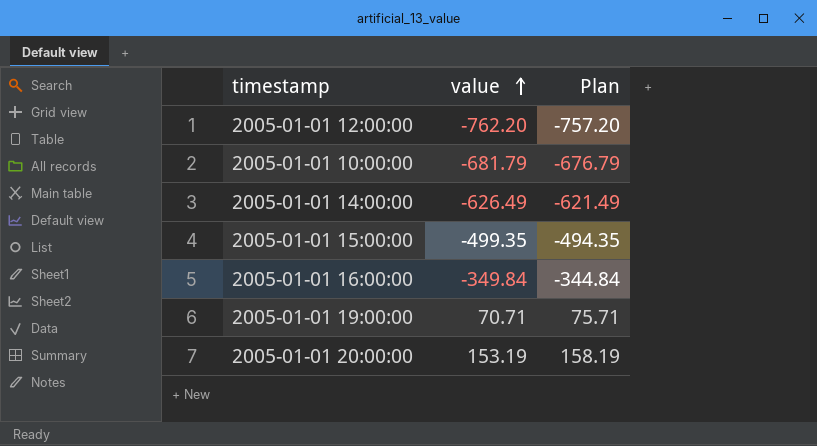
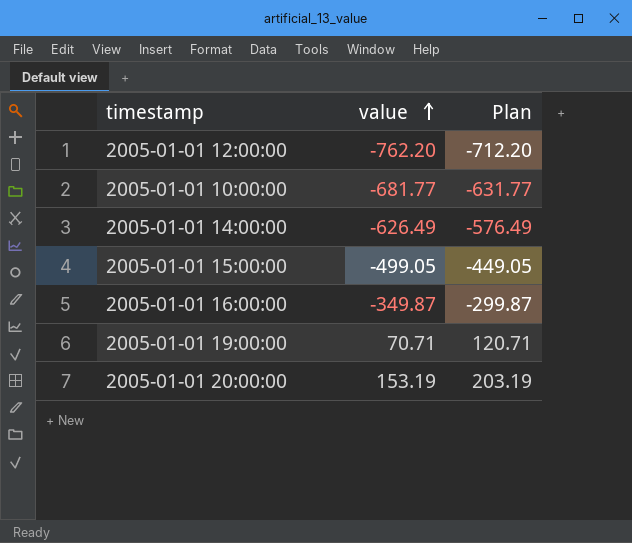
column Plan | formula: [value] + 5 -> [value] + 50
2005-01-01 10:00:00 | value: -681.79 -> -681.77
2005-01-01 15:00:00 | value: -499.35 -> -499.05
2005-01-01 16:00:00 | value: -349.84 -> -349.87

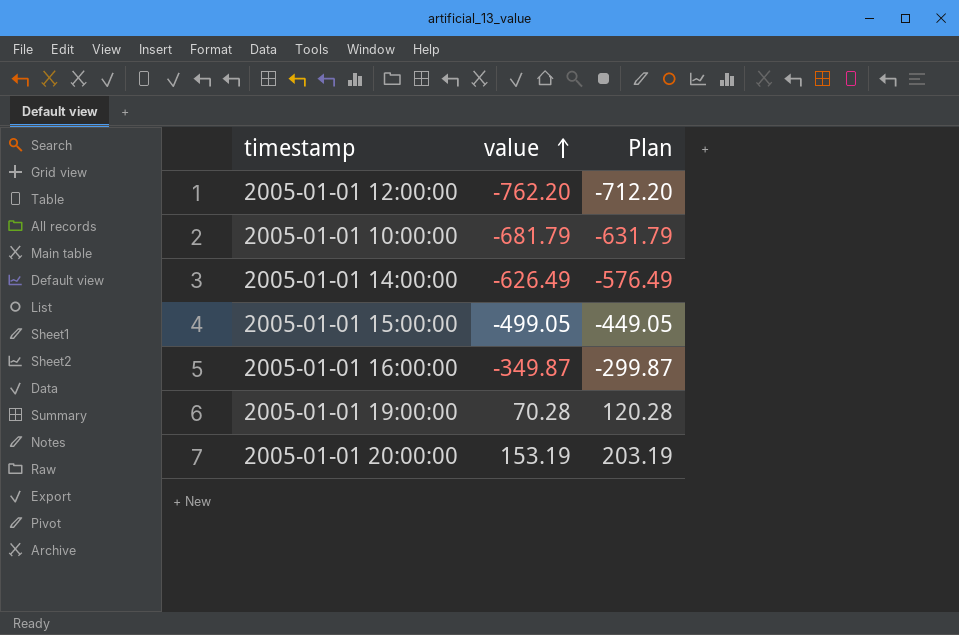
2005-01-01 10:00:00 | value: -681.77 -> -681.79
2005-01-01 10:00:00 | Plan: -631.77 -> -631.79
2005-01-01 19:00:00 | value: 70.71 -> 70.28
2005-01-01 19:00:00 | Plan: 120.71 -> 120.28

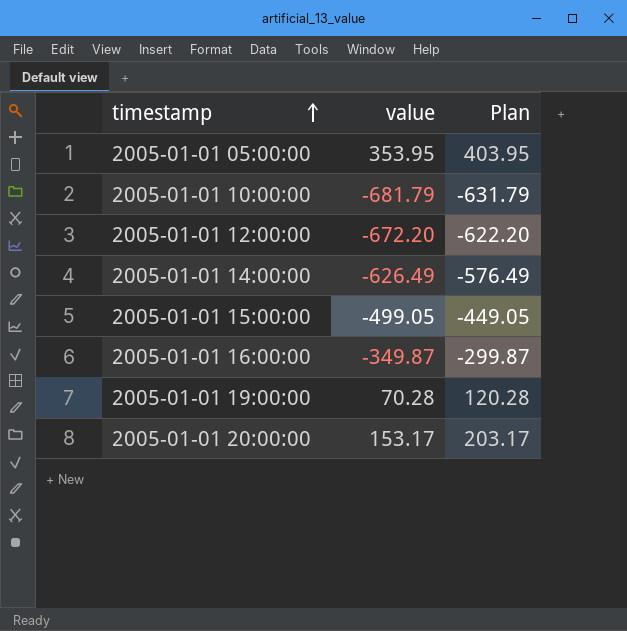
row order: value ascending -> timestamp ascending
row 2005-01-01 05:00:00: none -> 353.95 | 403.95
2005-01-01 12:00:00 | value: -762.20 -> -672.20
2005-01-01 12:00:00 | Plan: -712.20 -> -622.20
2005-01-01 20:00:00 | value: 153.19 -> 153.17
2005-01-01 20:00:00 | Plan: 203.19 -> 203.17

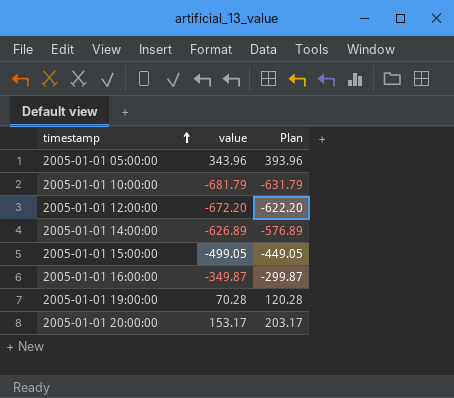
2005-01-01 05:00:00 | value: 353.95 -> 343.96
2005-01-01 05:00:00 | Plan: 403.95 -> 393.96
2005-01-01 14:00:00 | value: -626.49 -> -626.89
2005-01-01 14:00:00 | Plan: -576.49 -> -576.89

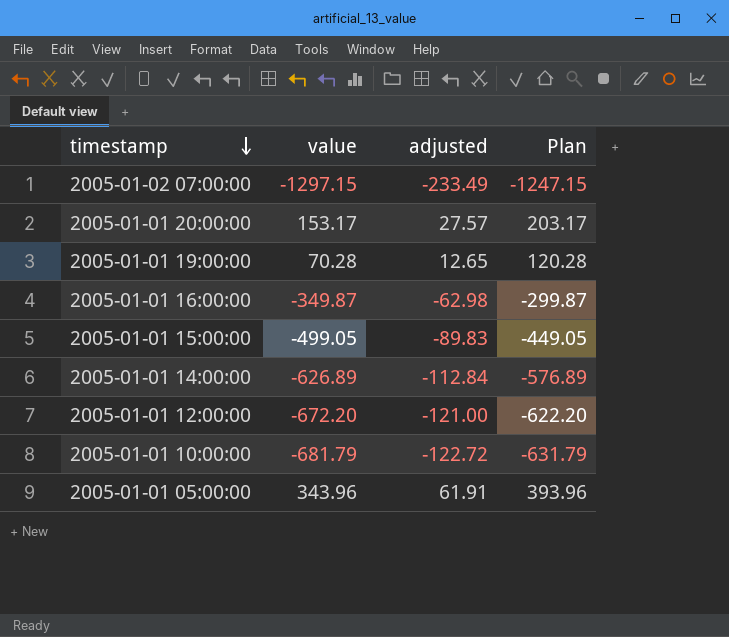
row order: timestamp ascending -> timestamp descending
column adjusted | formula: none -> [value] * 0.18
row 2005-01-02 07:00:00: none -> -1297.15 | -233.49 | -1247.15

